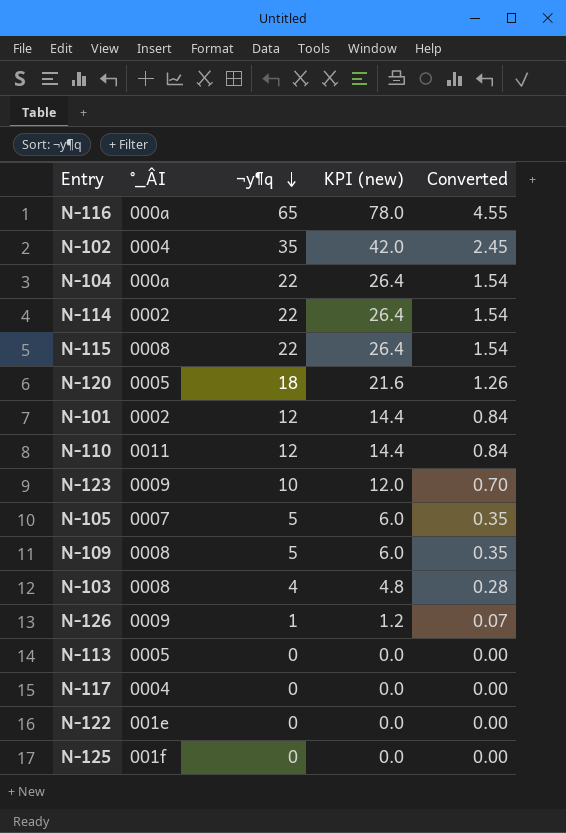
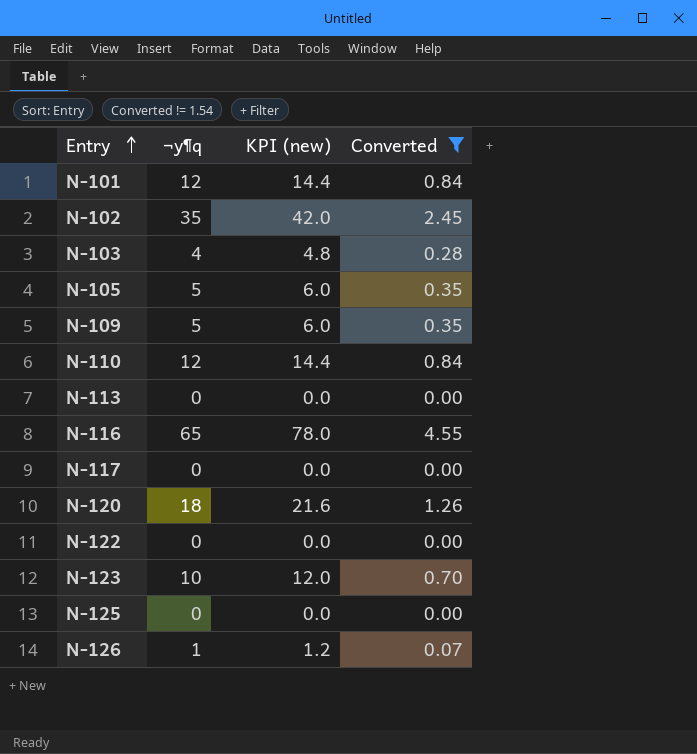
filter: none -> Converted != 1.54
row order: ¬y¶q descending -> Entry ascending
column °_ÂI | position: 2 -> none

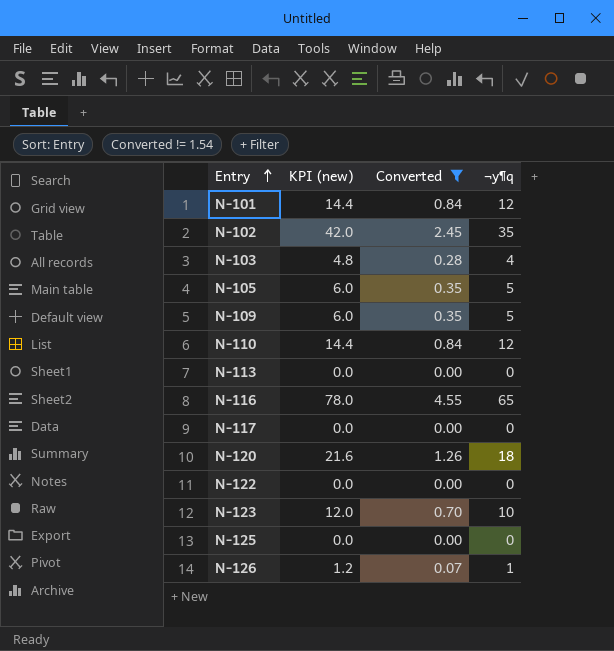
column ¬y¶q | position: 2 -> 4

